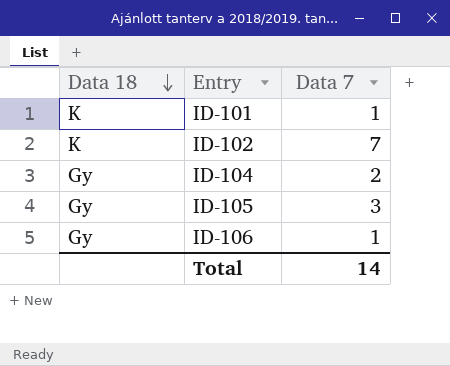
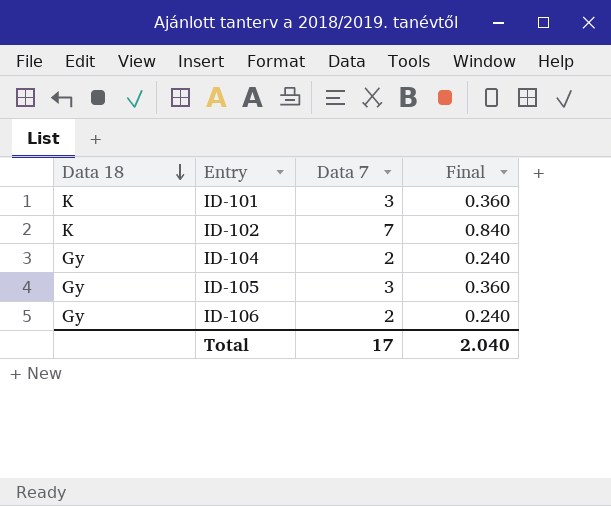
column Final | formula: none -> [Data 7] * 0.12
ID-101 | Data 7: 1 -> 3
ID-106 | Data 7: 1 -> 2
Total | Data 7: 14 -> 17

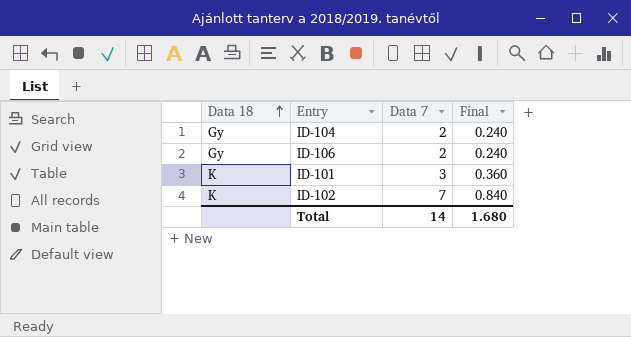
row order: Data 18 descending -> Data 18 ascending
row ID-105: Gy | 3 | 0.360 -> none
Total | Data 7: 17 -> 14
Total | Final: 2.040 -> 1.680

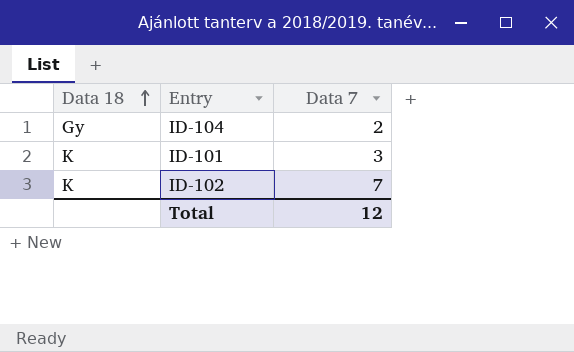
column Final | formula: [Data 7] * 0.12 -> none
row ID-106: Gy | 2 | 0.240 -> none
Total | Data 7: 14 -> 12

